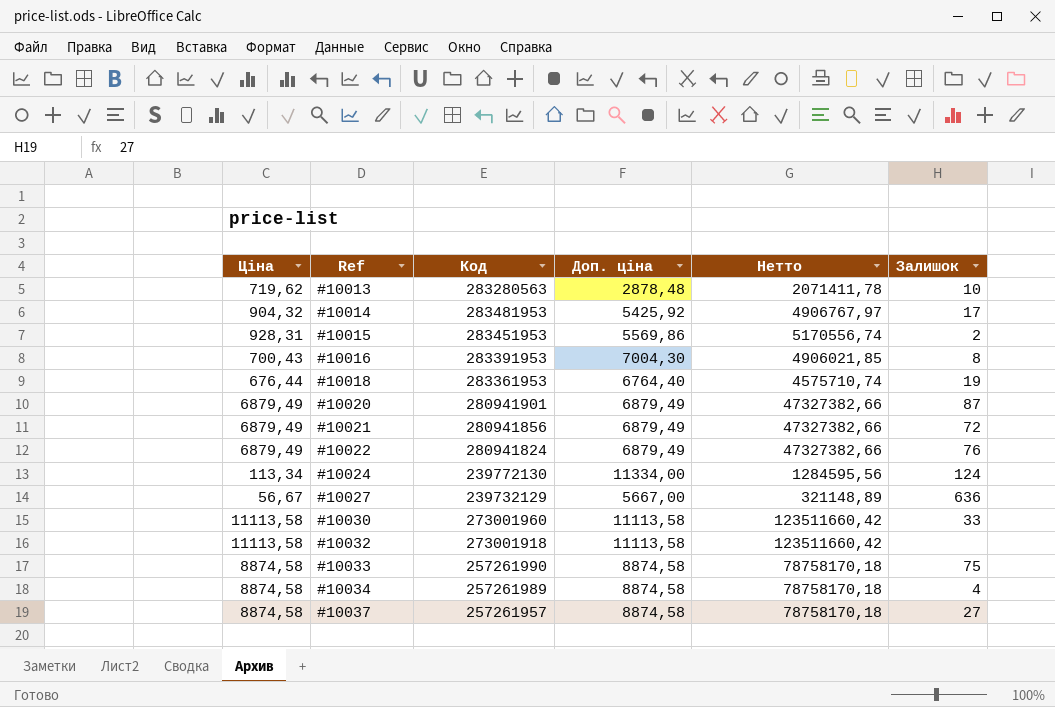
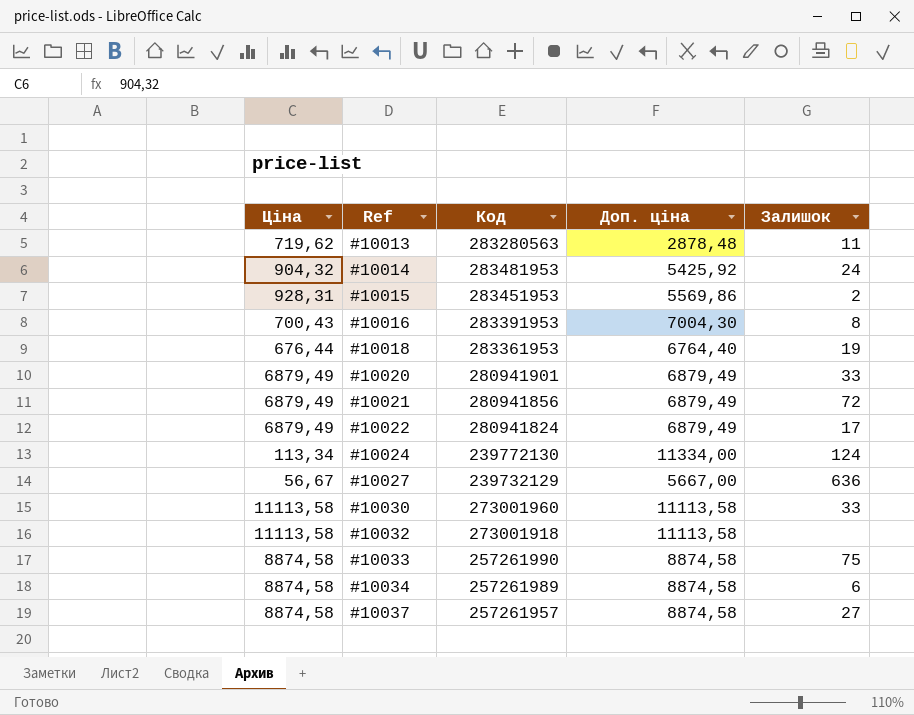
column Нетто | formula: [Ціна] * [Доп. ціна] -> none
#10013 | Залишок: 10 -> 11
#10014 | Залишок: 17 -> 24
#10020 | Залишок: 87 -> 33
#10022 | Залишок: 76 -> 17
#10034 | Залишок: 4 -> 6

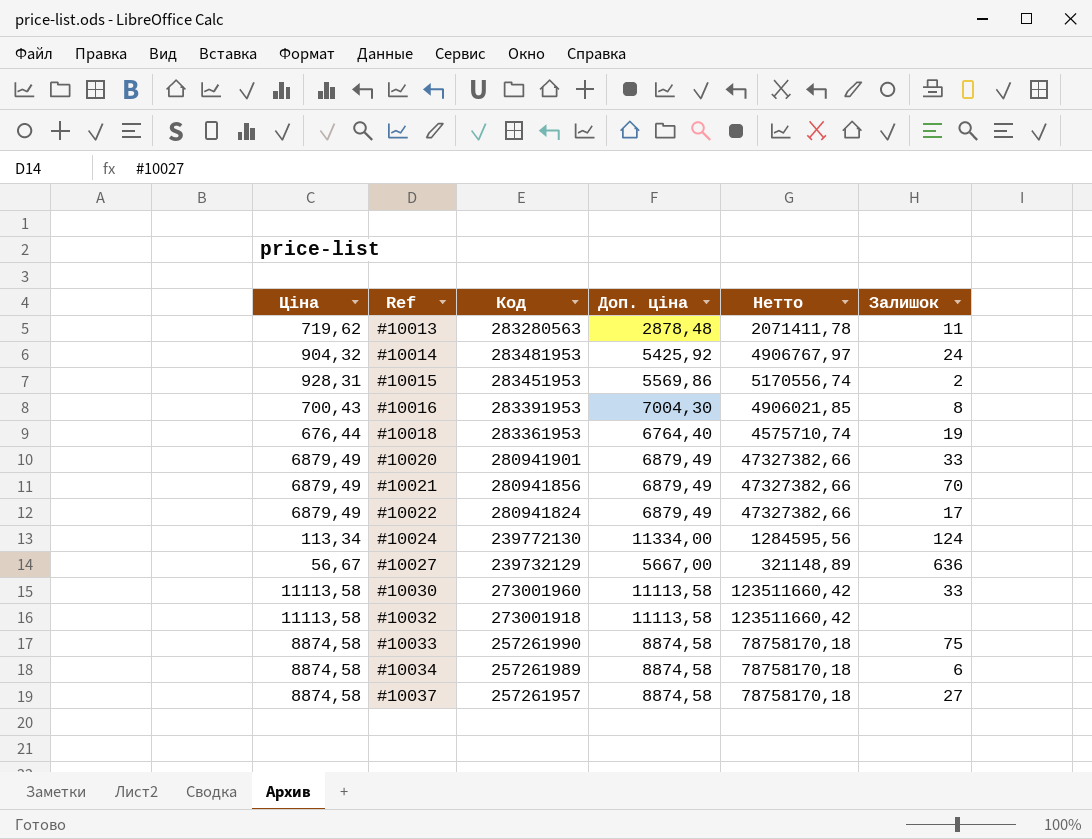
column Нетто | formula: none -> [Ціна] * [Доп. ціна]
#10021 | Залишок: 72 -> 70

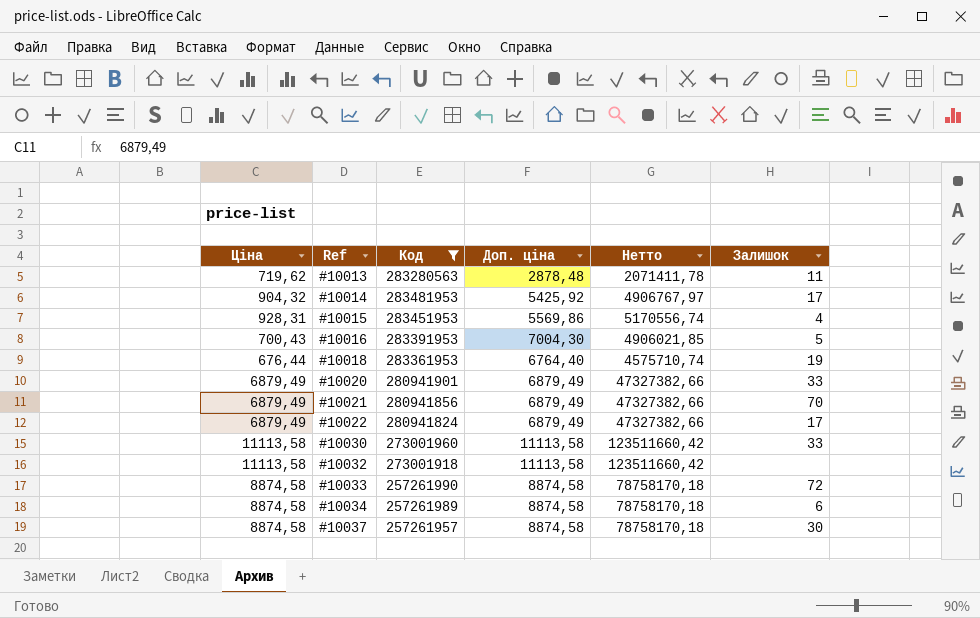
filter: none -> Код >= 257261957
#10014 | Залишок: 24 -> 17
#10015 | Залишок: 2 -> 4
#10016 | Залишок: 8 -> 5
#10033 | Залишок: 75 -> 72
#10037 | Залишок: 27 -> 30

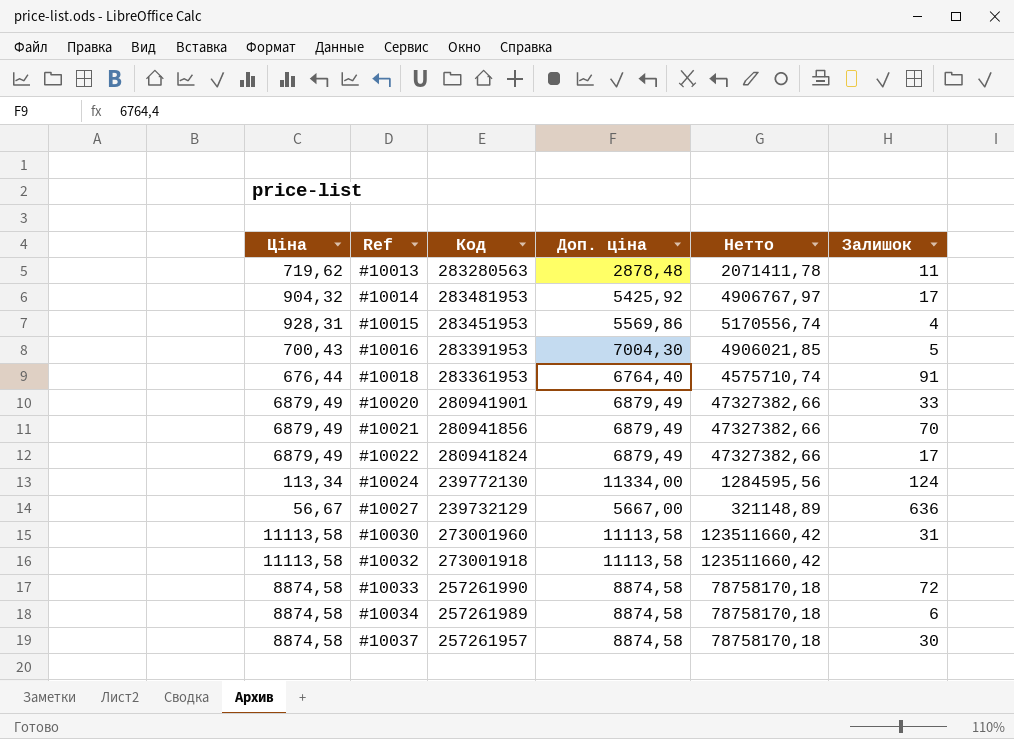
filter: Код >= 257261957 -> none
#10018 | Залишок: 19 -> 91
#10030 | Залишок: 33 -> 31

